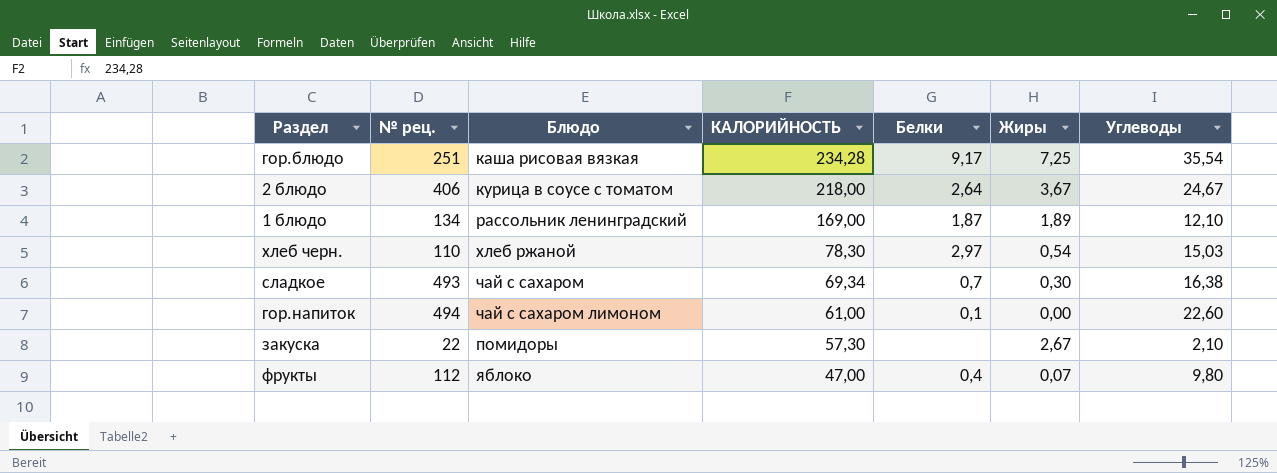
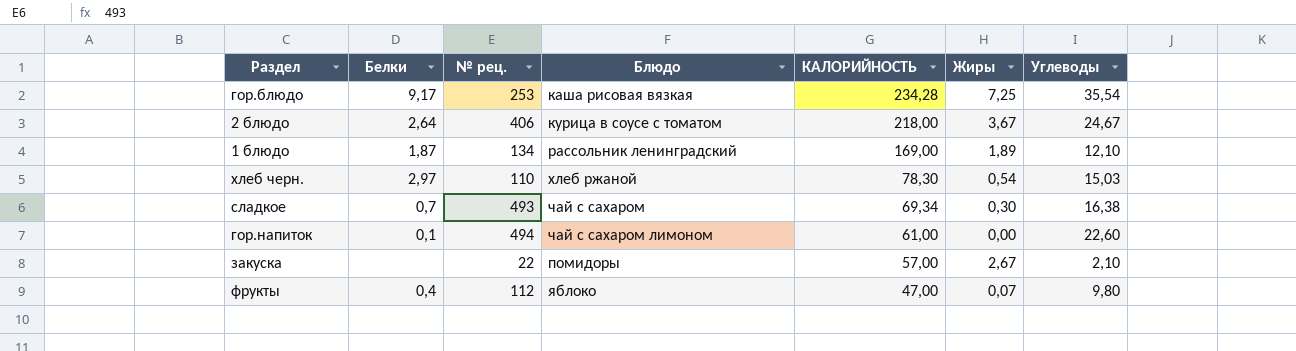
column Белки | position: 5 -> 2
гор.блюдо | № рец.: 251 -> 253
закуска | КАЛОРИЙНОСТЬ: 57,30 -> 57,00

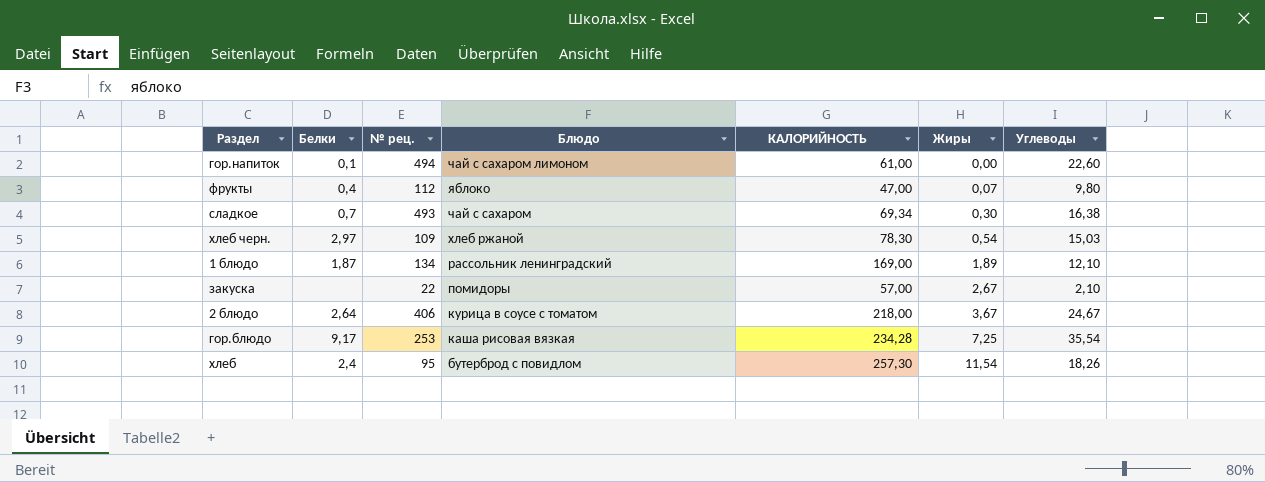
row order: КАЛОРИЙНОСТЬ descending -> Жиры ascending
хлеб черн. | № рец.: 110 -> 109
row хлеб: none -> 2,4 | 95 | бутерброд с повидлом | 257,30 | 11,54 | 18,26

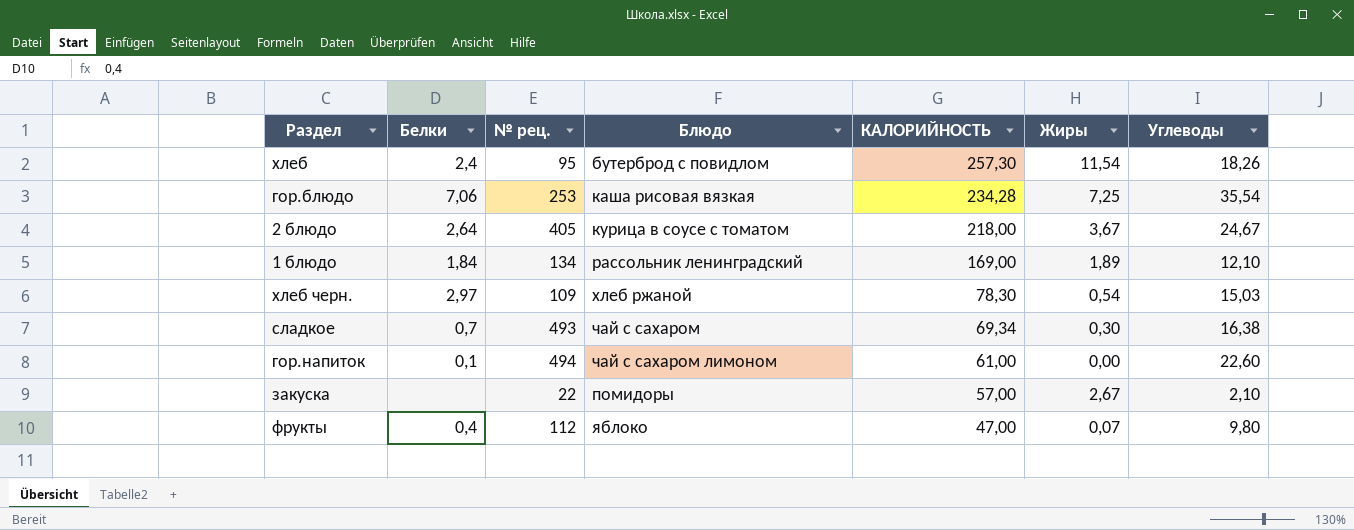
row order: Жиры ascending -> КАЛОРИЙНОСТЬ descending
гор.блюдо | Белки: 9,17 -> 7,06
2 блюдо | № рец.: 406 -> 405
1 блюдо | Белки: 1,87 -> 1,84

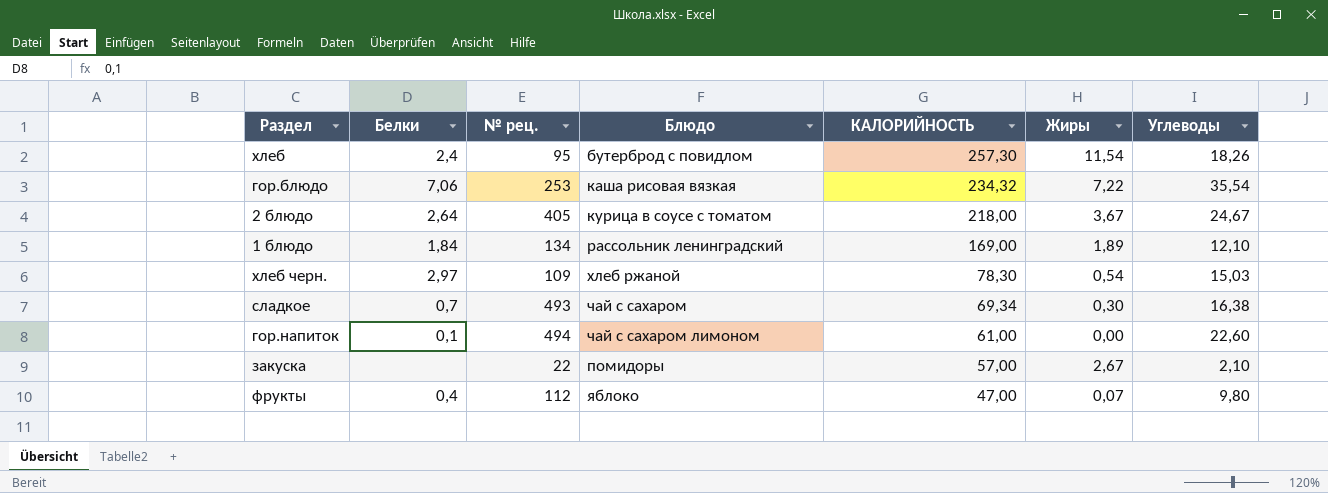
гор.блюдо | КАЛОРИЙНОСТЬ: 234,28 -> 234,32
гор.блюдо | Жиры: 7,25 -> 7,22

